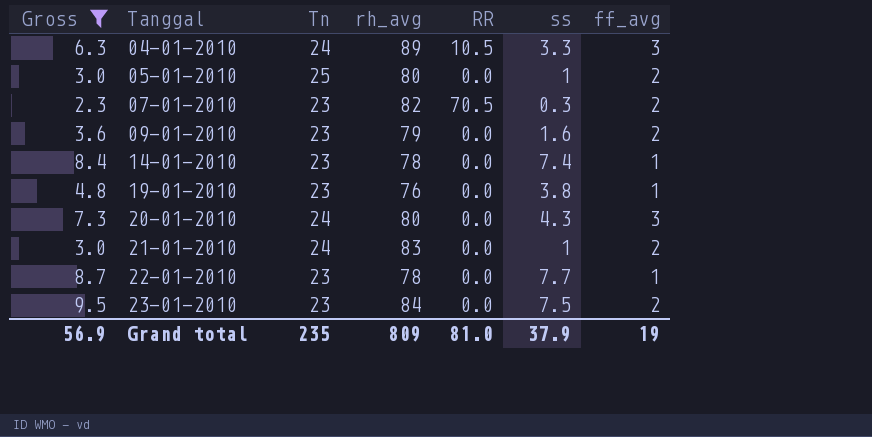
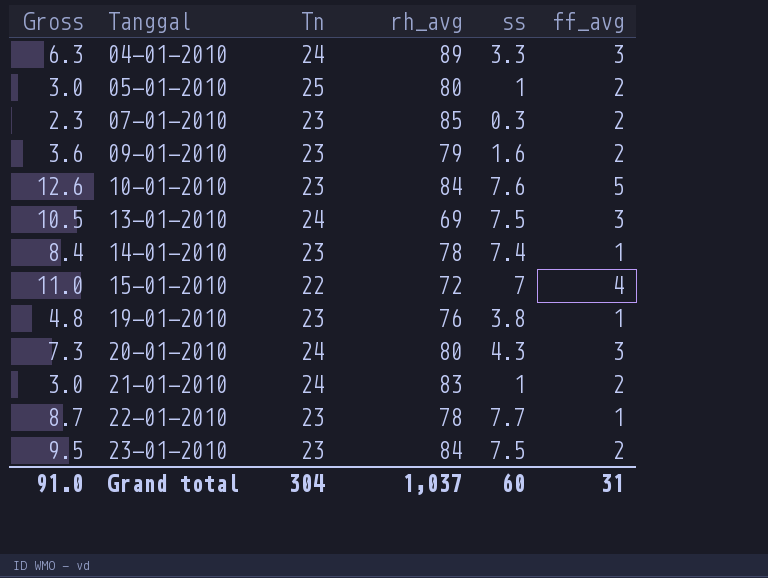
filter: Gross <= 9.5 -> none
column RR | position: 5 -> none
07-01-2010 | rh_avg: 82 -> 85
Grand total | Gross: 56.9 -> 91.0
Grand total | Tn: 235 -> 304
Grand total | rh_avg: 809 -> 1,037
Grand total | ss: 37.9 -> 60
Grand total | ff_avg: 19 -> 31

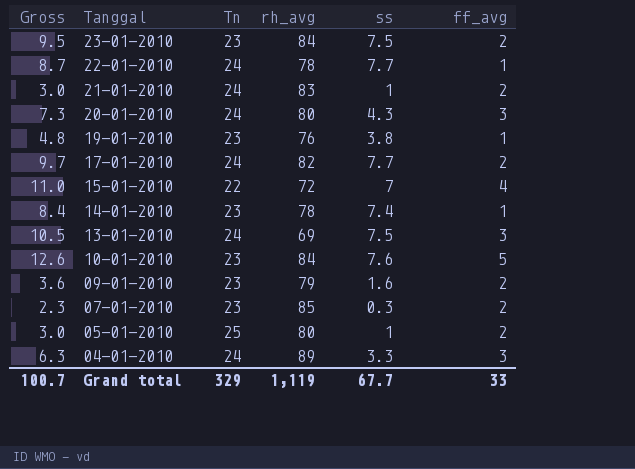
row order: Tanggal ascending -> Tanggal descending
22-01-2010 | Tn: 23 -> 24
row 17-01-2010: none -> 9.7 | 24 | 82 | 7.7 | 2
Grand total | Gross: 91.0 -> 100.7
Grand total | Tn: 304 -> 329
Grand total | rh_avg: 1,037 -> 1,119
Grand total | ss: 60 -> 67.7
Grand total | ff_avg: 31 -> 33

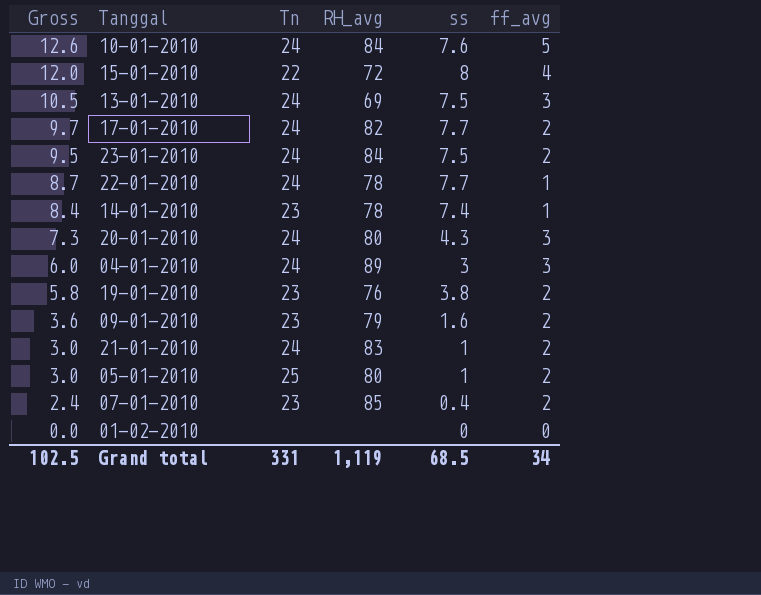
row order: Tanggal descending -> Gross descending
column name: rh_avg -> RH_avg
10-01-2010 | Tn: 23 -> 24
15-01-2010 | Gross: 11.0 -> 12.0
15-01-2010 | ss: 7 -> 8
23-01-2010 | Tn: 23 -> 24
04-01-2010 | Gross: 6.3 -> 6.0
04-01-2010 | ss: 3.3 -> 3
19-01-2010 | Gross: 4.8 -> 5.8
19-01-2010 | ff_avg: 1 -> 2
07-01-2010 | Gross: 2.3 -> 2.4
07-01-2010 | ss: 0.3 -> 0.4
row 01-02-2010: none -> 0.0 | none | none | 0 | 0
Grand total | Gross: 100.7 -> 102.5
Grand total | Tn: 329 -> 331
Grand total | ss: 67.7 -> 68.5
Grand total | ff_avg: 33 -> 34

